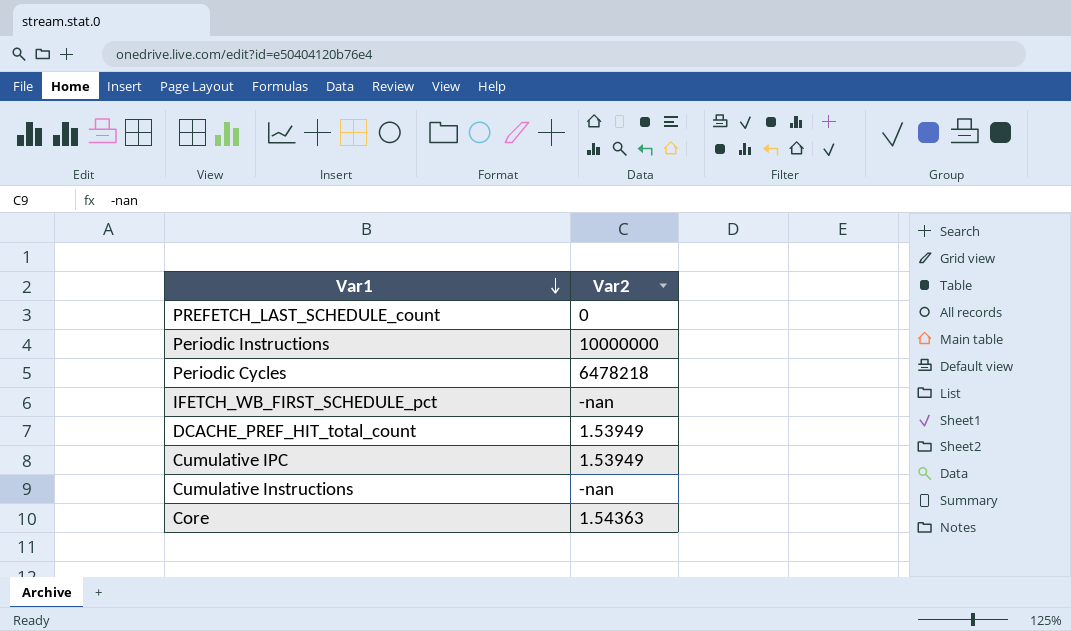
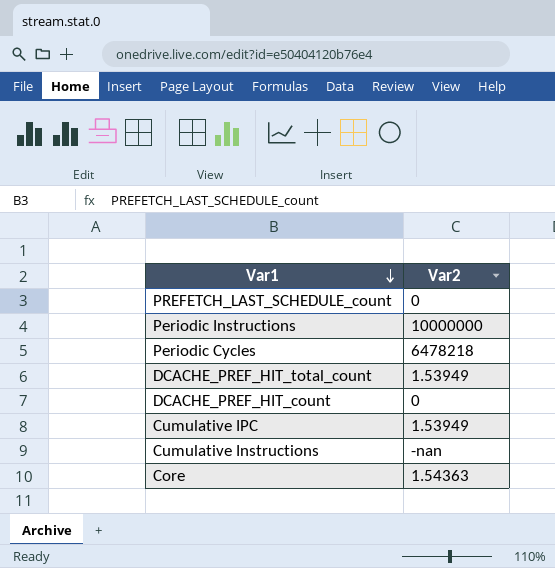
row IFETCH_WB_FIRST_SCHEDULE_pct: -nan -> none
row DCACHE_PREF_HIT_count: none -> 0

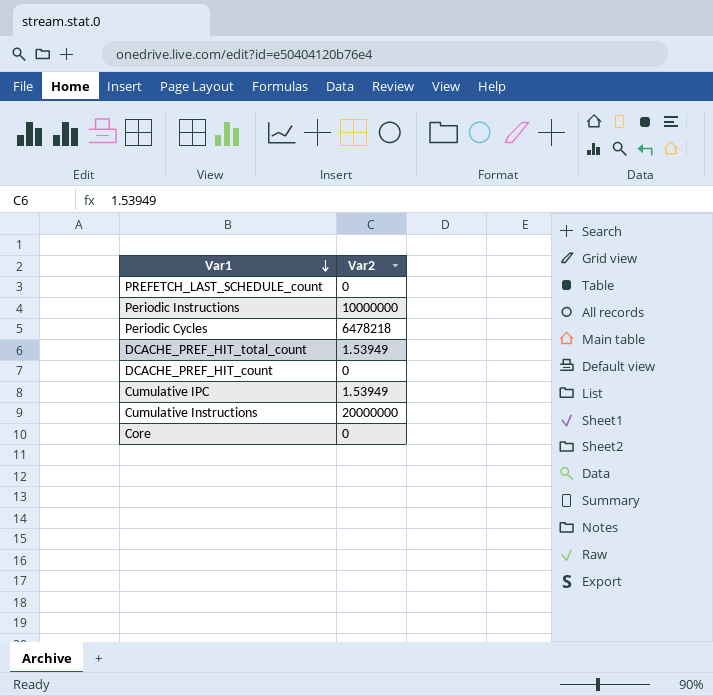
Cumulative Instructions | Var2: -nan -> 20000000
Core | Var2: 1.54363 -> 0

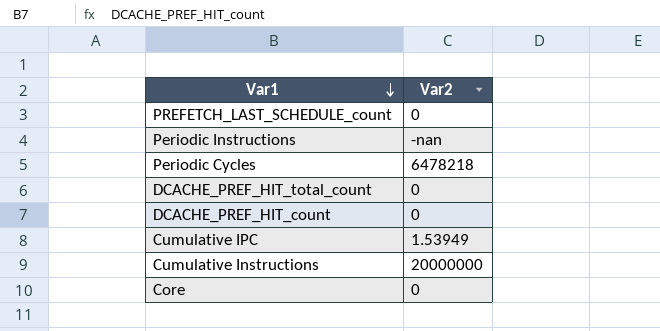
Periodic Instructions | Var2: 10000000 -> -nan
DCACHE_PREF_HIT_total_count | Var2: 1.53949 -> 0

